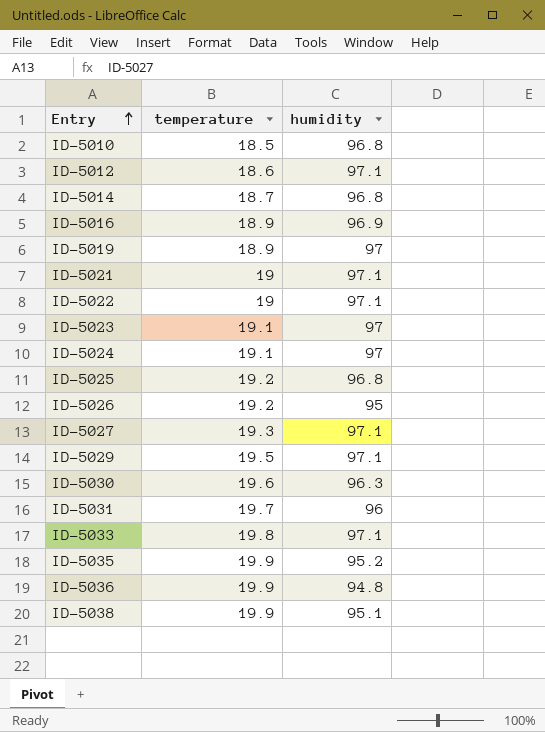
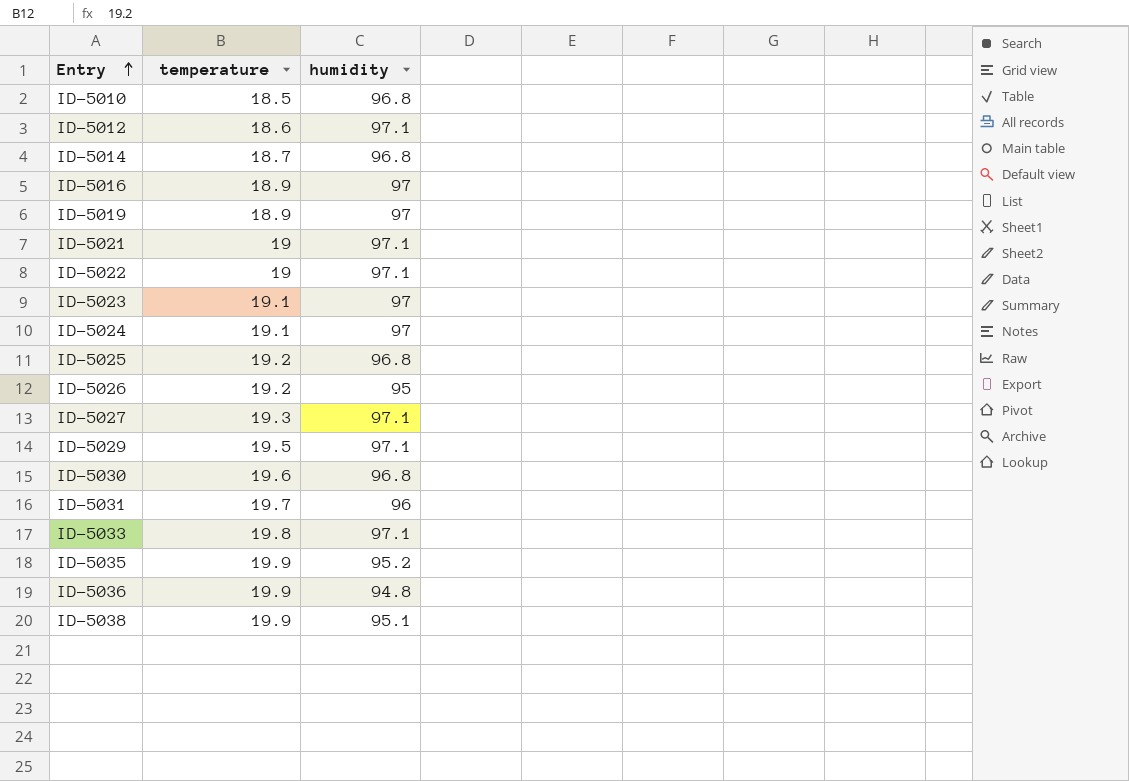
ID-5016 | humidity: 96.9 -> 97
ID-5030 | humidity: 96.3 -> 96.8

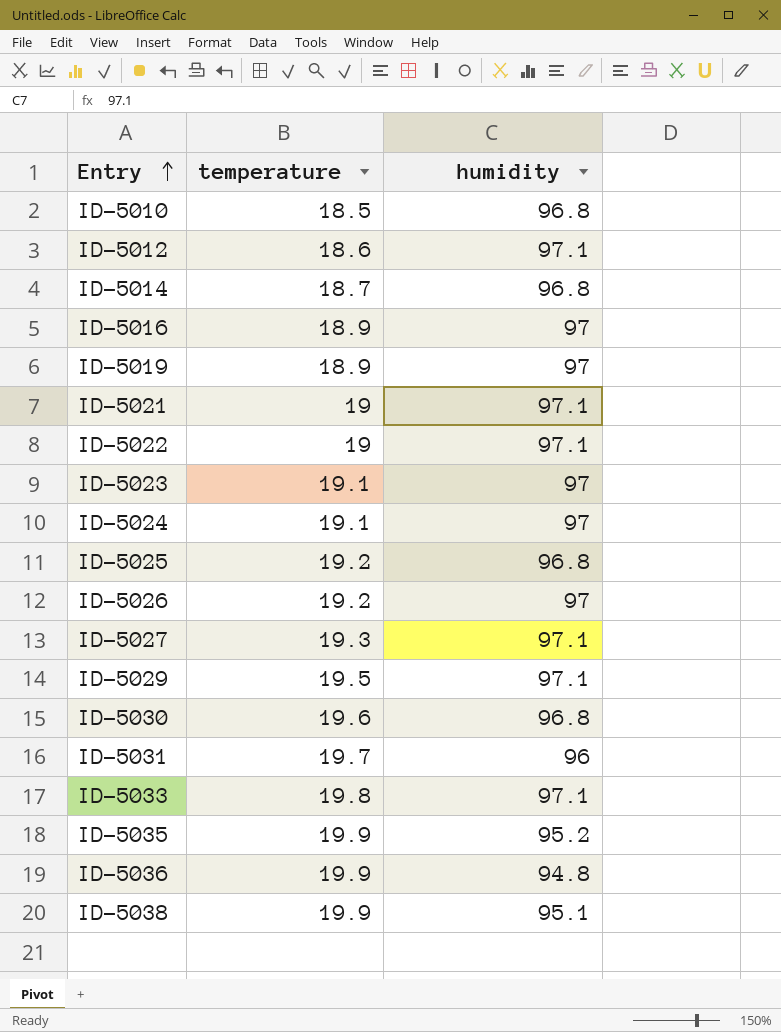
ID-5026 | humidity: 95 -> 97

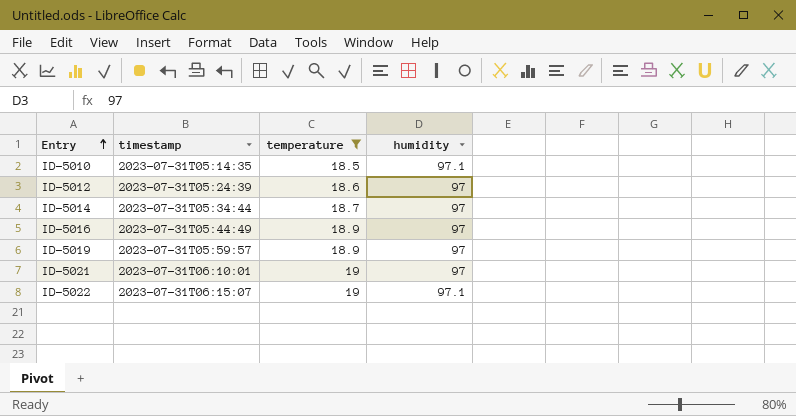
filter: none -> temperature <= 19
column timestamp | position: none -> 2
ID-5010 | humidity: 96.8 -> 97.1
ID-5012 | humidity: 97.1 -> 97
ID-5014 | humidity: 96.8 -> 97
ID-5021 | humidity: 97.1 -> 97

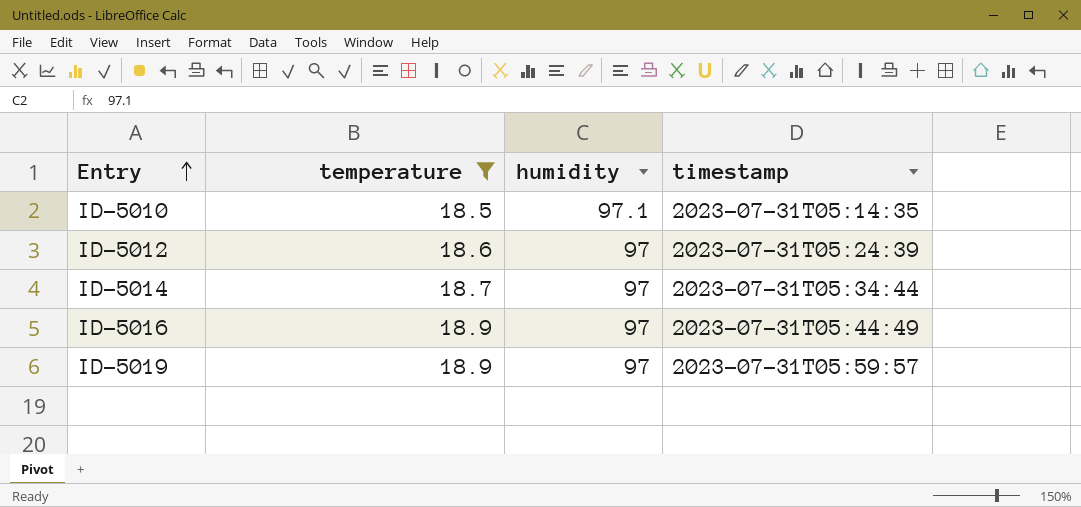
column timestamp | position: 2 -> 4
row ID-5021: 2023-07-31T06:10:01 | 19 | 97 -> none
row ID-5022: 2023-07-31T06:15:07 | 19 | 97.1 -> none

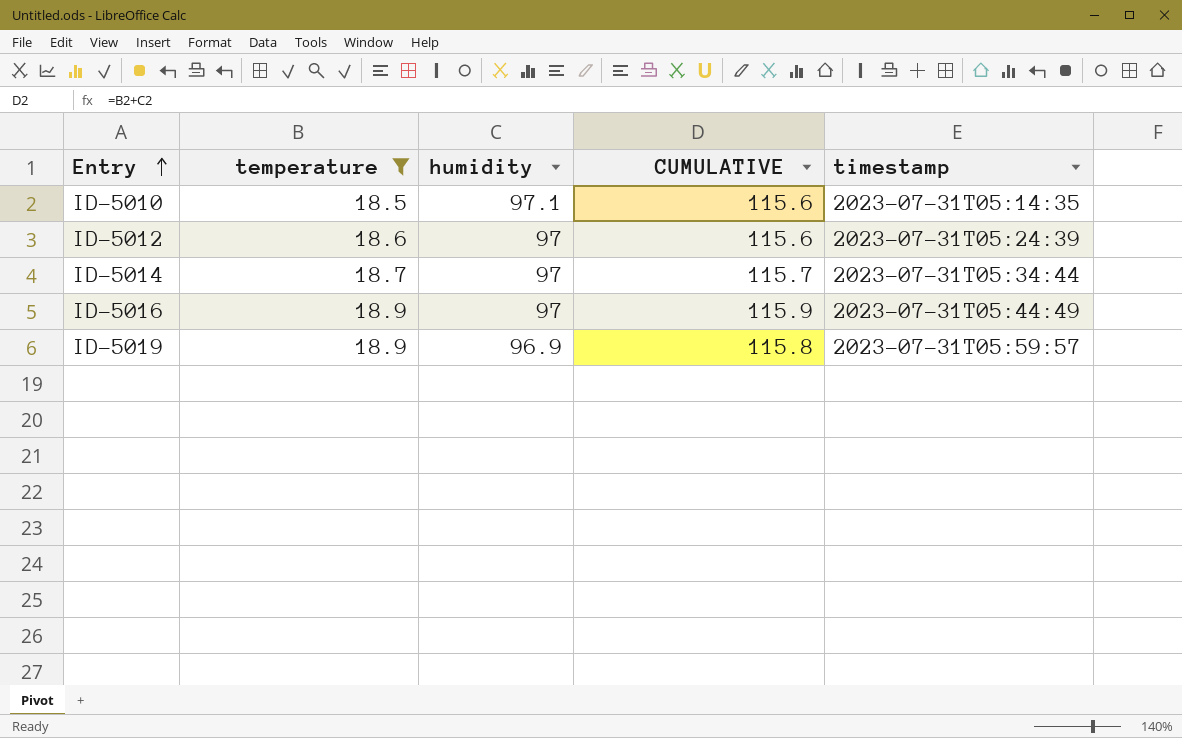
column CUMULATIVE | formula: none -> [temperature] + [humidity]
ID-5019 | humidity: 97 -> 96.9

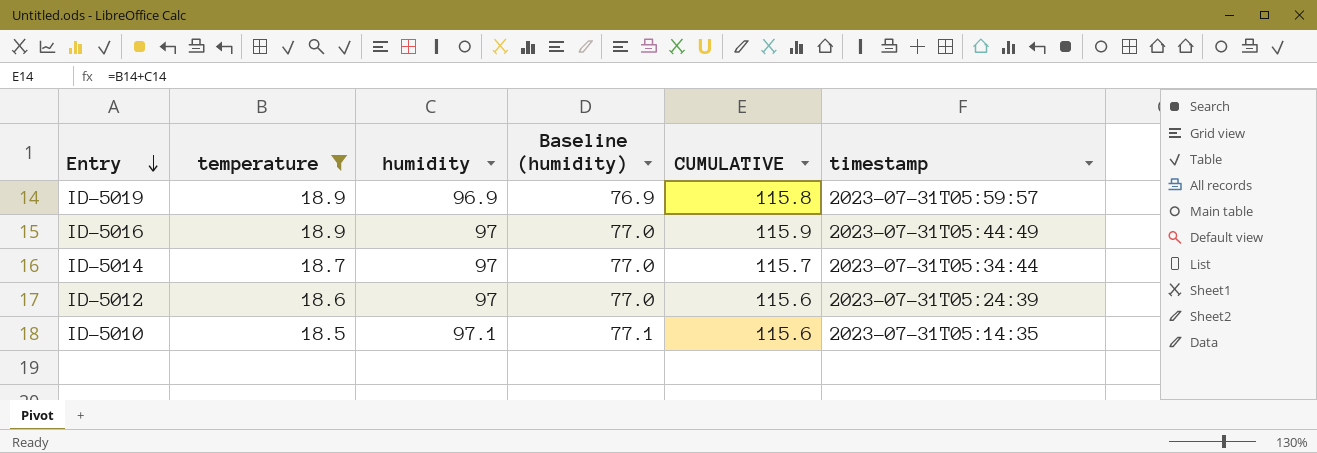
row order: Entry ascending -> Entry descending
column Baseline (humidity) | formula: none -> [humidity] - 20

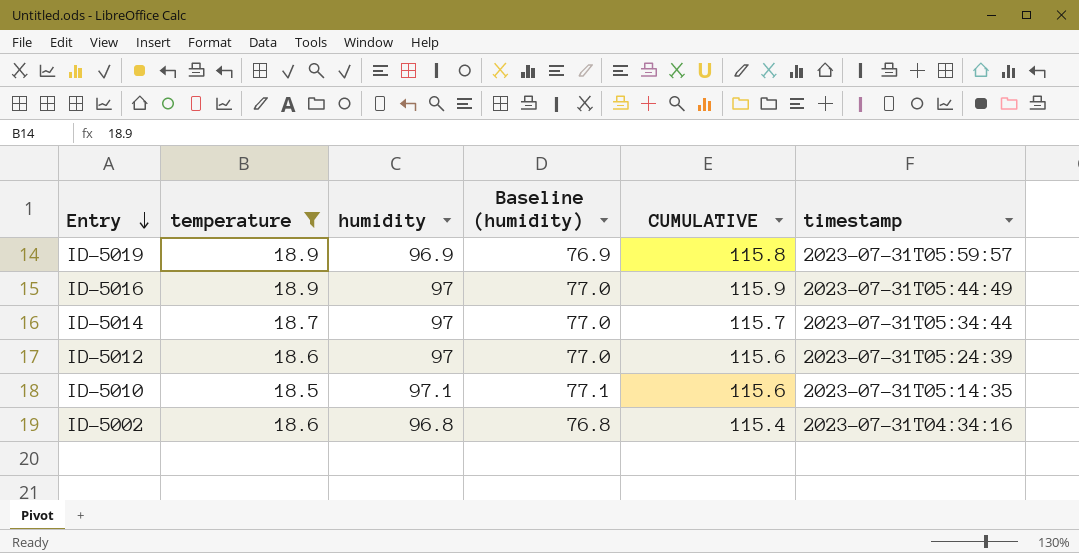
row ID-5002: none -> 18.6 | 96.8 | 76.8 | 115.4 | 2023-07-31T04:34:16

